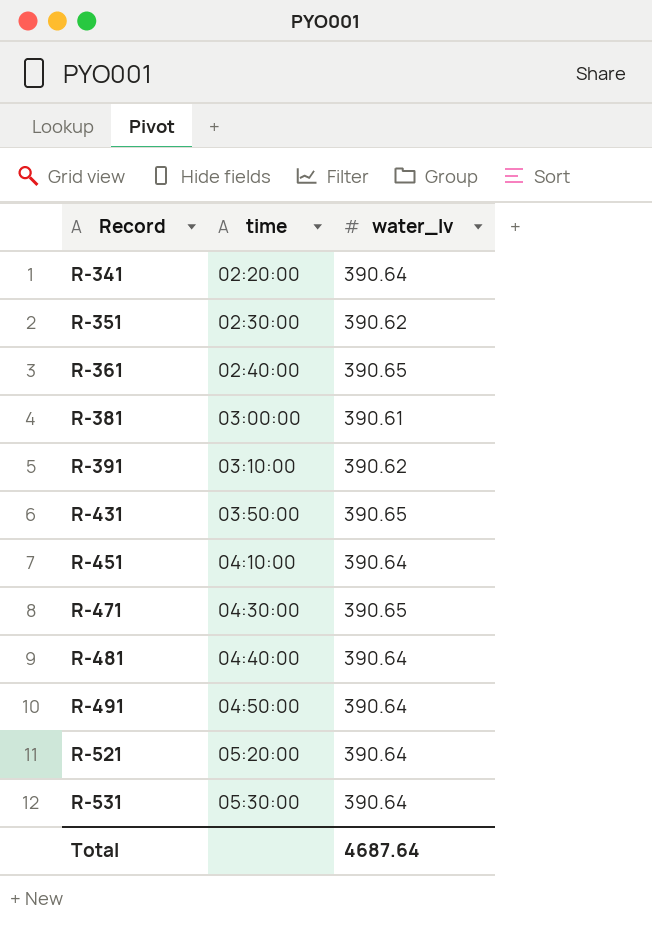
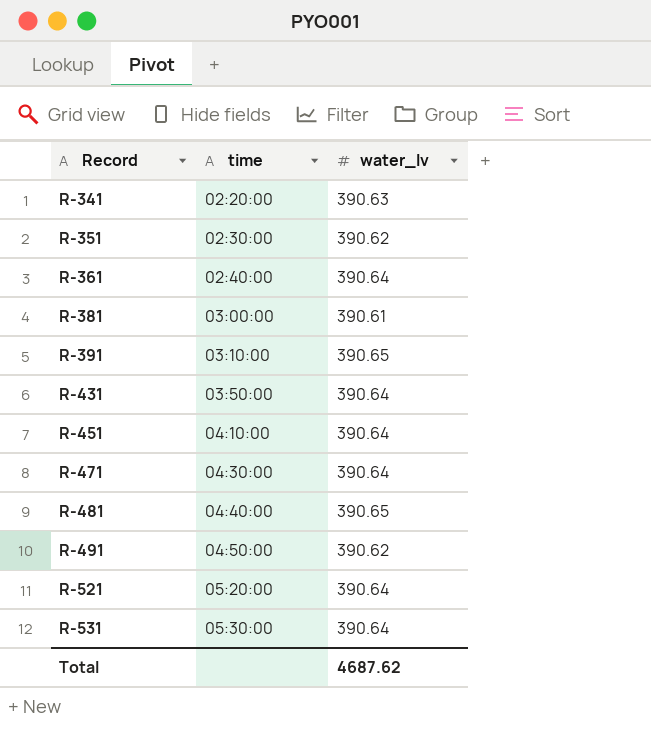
R-341 | water_lv: 390.64 -> 390.63
R-361 | water_lv: 390.65 -> 390.64
R-391 | water_lv: 390.62 -> 390.65
R-431 | water_lv: 390.65 -> 390.64
R-471 | water_lv: 390.65 -> 390.64
R-481 | water_lv: 390.64 -> 390.65
R-491 | water_lv: 390.64 -> 390.62
Total | water_lv: 4687.64 -> 4687.62

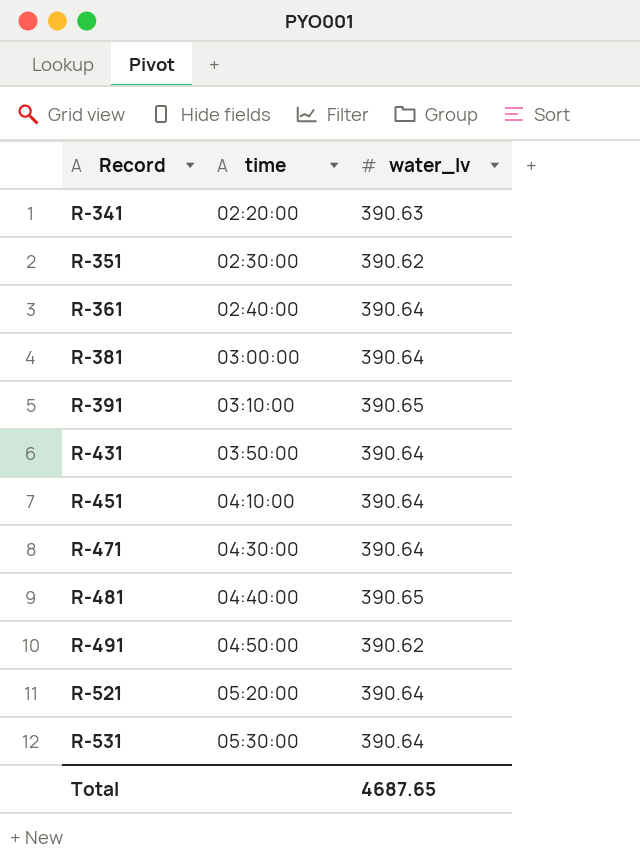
R-381 | water_lv: 390.61 -> 390.64
Total | water_lv: 4687.62 -> 4687.65

